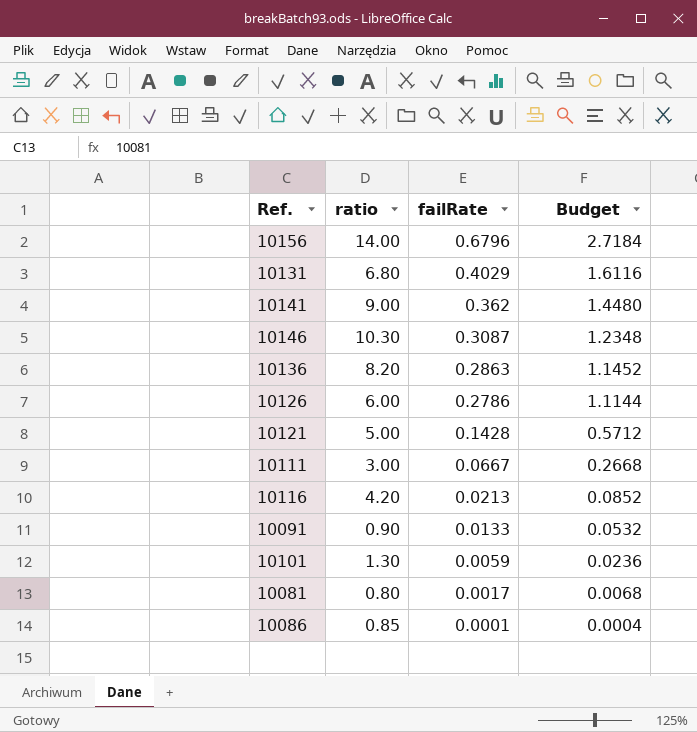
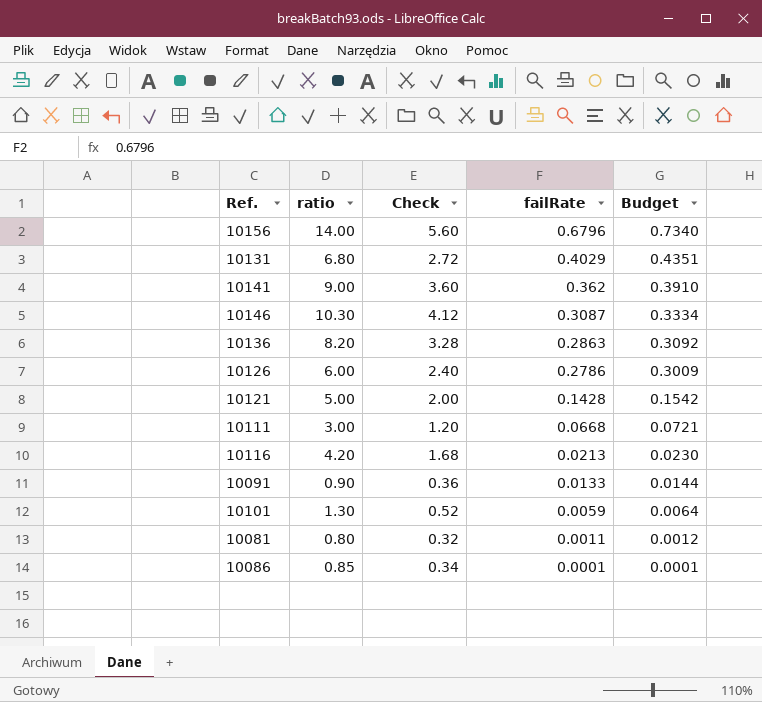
column Check | formula: none -> [ratio] * 0.4
column Budget | formula: [failRate] * 4 -> [failRate] * 1.08
10111 | failRate: 0.0667 -> 0.0668
10081 | failRate: 0.0017 -> 0.0011

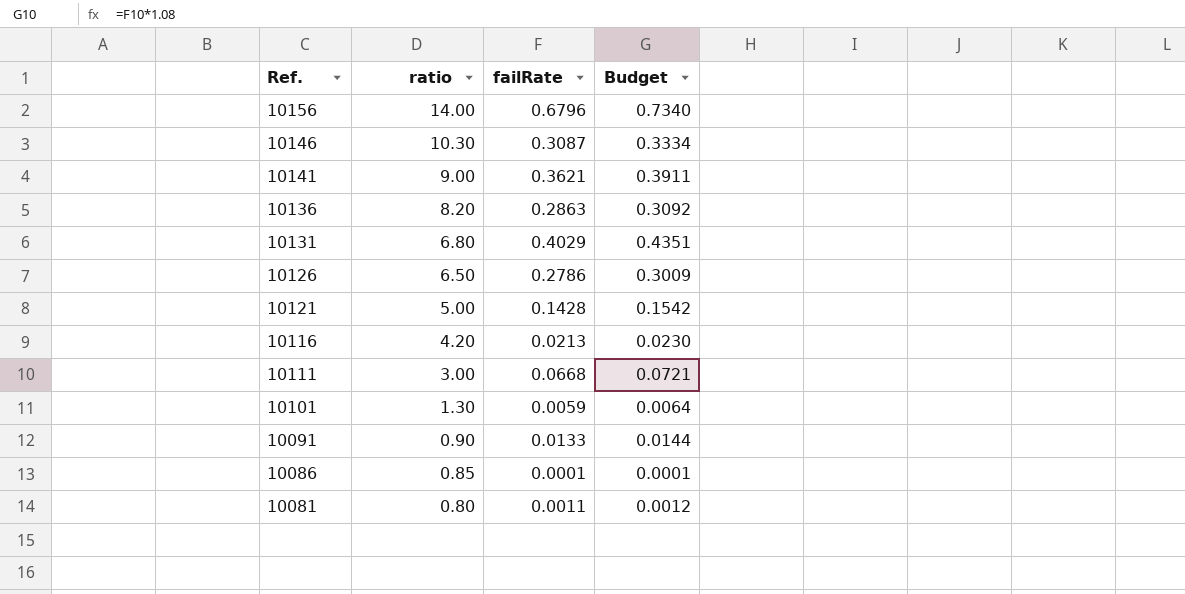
row order: failRate descending -> Ref. descending
column Check | formula: [ratio] * 0.4 -> none
10141 | failRate: 0.362 -> 0.3621
10141 | Budget: 0.3910 -> 0.3911
10126 | ratio: 6.00 -> 6.50

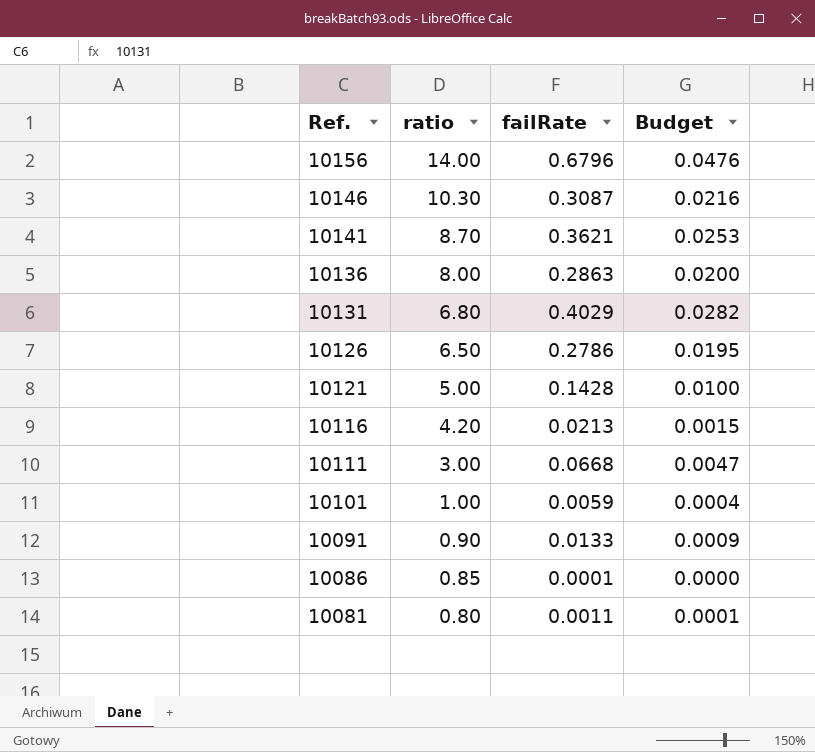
column Budget | formula: [failRate] * 1.08 -> [failRate] * 0.07
10141 | ratio: 9.00 -> 8.70
10136 | ratio: 8.20 -> 8.00
10101 | ratio: 1.30 -> 1.00

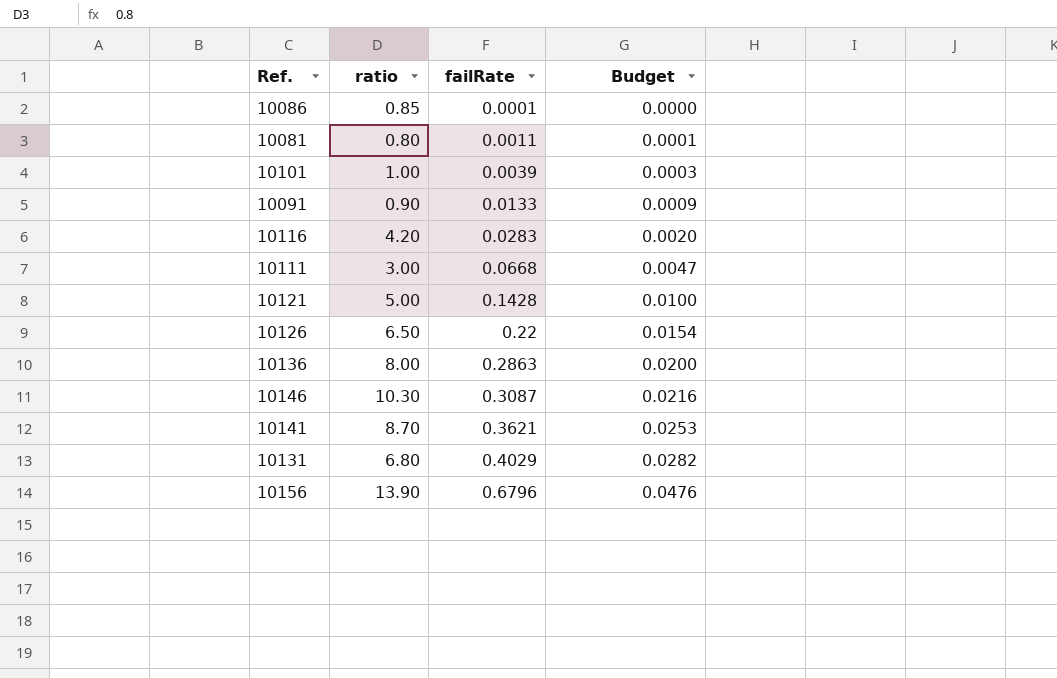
row order: Ref. descending -> failRate ascending
10101 | failRate: 0.0059 -> 0.0039
10101 | Budget: 0.0004 -> 0.0003
10116 | failRate: 0.0213 -> 0.0283
10116 | Budget: 0.0015 -> 0.0020
10126 | failRate: 0.2786 -> 0.22
10126 | Budget: 0.0195 -> 0.0154
10156 | ratio: 14.00 -> 13.90

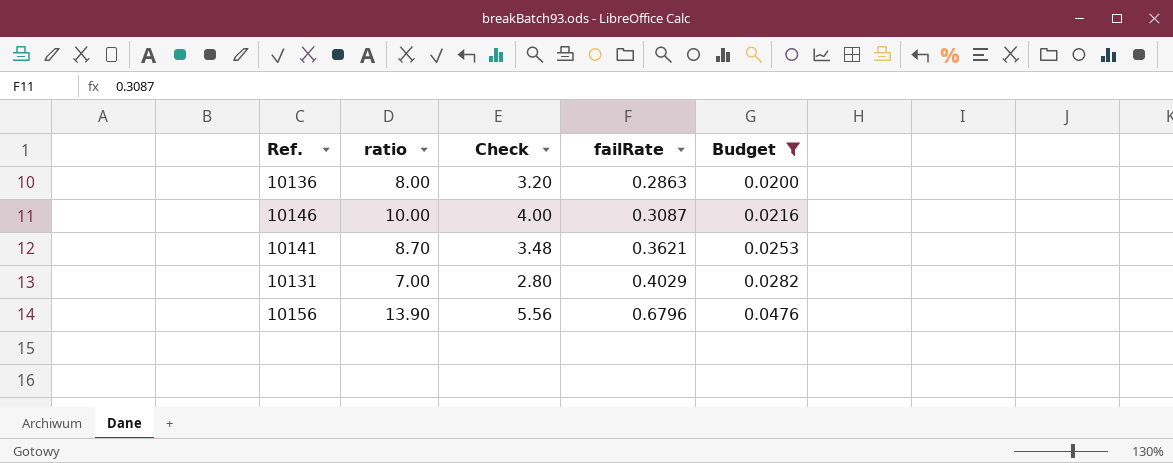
filter: none -> Budget >= 0.0200
column Check | formula: none -> [ratio] * 0.4
10146 | ratio: 10.30 -> 10.00
10131 | ratio: 6.80 -> 7.00

